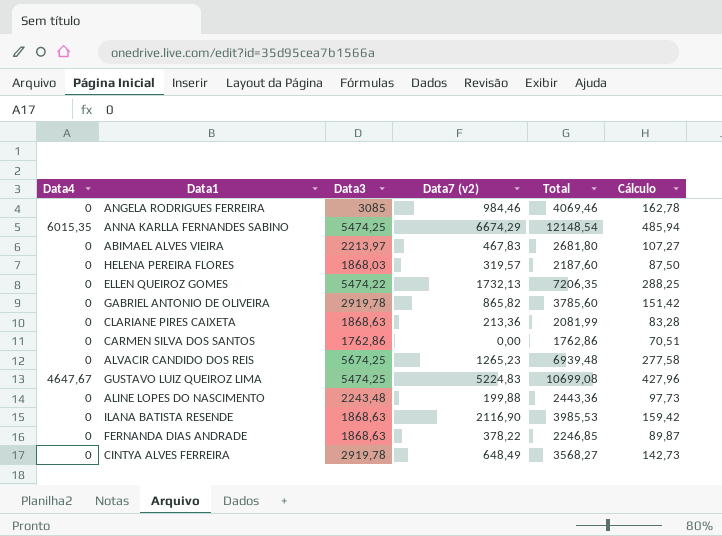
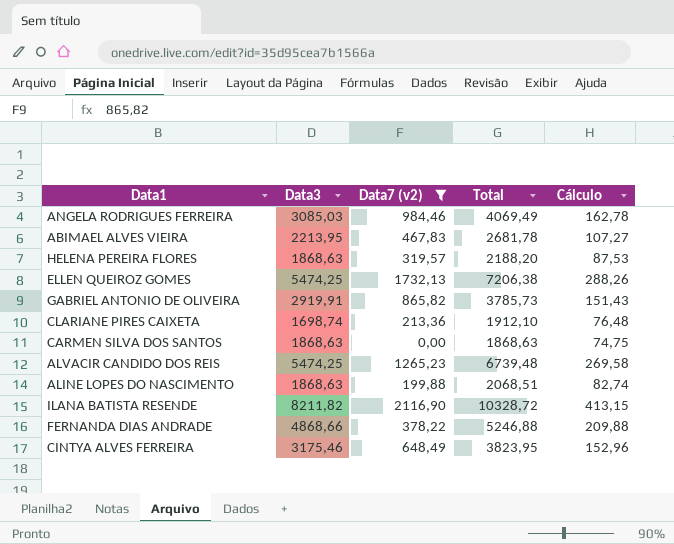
filter: none -> Data7 (v2) <= 2116,90
column Data4 | position: 1 -> none
ANGELA RODRIGUES FERREIRA | Data3: 3085 -> 3085,03
ANGELA RODRIGUES FERREIRA | Total: 4069,46 -> 4069,49
ABIMAEL ALVES VIEIRA | Data3: 2213,97 -> 2213,95
ABIMAEL ALVES VIEIRA | Total: 2681,80 -> 2681,78
HELENA PEREIRA FLORES | Data3: 1868,03 -> 1868,63
HELENA PEREIRA FLORES | Total: 2187,60 -> 2188,20
HELENA PEREIRA FLORES | Cálculo: 87,50 -> 87,53
ELLEN QUEIROZ GOMES | Data3: 5474,22 -> 5474,25
ELLEN QUEIROZ GOMES | Total: 7206,35 -> 7206,38
ELLEN QUEIROZ GOMES | Cálculo: 288,25 -> 288,26
GABRIEL ANTONIO DE OLIVEIRA | Data3: 2919,78 -> 2919,91
GABRIEL ANTONIO DE OLIVEIRA | Total: 3785,60 -> 3785,73
GABRIEL ANTONIO DE OLIVEIRA | Cálculo: 151,42 -> 151,43
CLARIANE PIRES CAIXETA | Data3: 1868,63 -> 1698,74
CLARIANE PIRES CAIXETA | Total: 2081,99 -> 1912,10
CLARIANE PIRES CAIXETA | Cálculo: 83,28 -> 76,48
CARMEN SILVA DOS SANTOS | Data3: 1762,86 -> 1868,63
CARMEN SILVA DOS SANTOS | Total: 1762,86 -> 1868,63
CARMEN SILVA DOS SANTOS | Cálculo: 70,51 -> 74,75
ALVACIR CANDIDO DOS REIS | Data3: 5674,25 -> 5474,25
ALVACIR CANDIDO DOS REIS | Total: 6939,48 -> 6739,48
ALVACIR CANDIDO DOS REIS | Cálculo: 277,58 -> 269,58
ALINE LOPES DO NASCIMENTO | Data3: 2243,48 -> 1868,63
ALINE LOPES DO NASCIMENTO | Total: 2443,36 -> 2068,51
ALINE LOPES DO NASCIMENTO | Cálculo: 97,73 -> 82,74
ILANA BATISTA RESENDE | Data3: 1868,63 -> 8211,82
ILANA BATISTA RESENDE | Total: 3985,53 -> 10328,72
ILANA BATISTA RESENDE | Cálculo: 159,42 -> 413,15
FERNANDA DIAS ANDRADE | Data3: 1868,63 -> 4868,66
FERNANDA DIAS ANDRADE | Total: 2246,85 -> 5246,88
FERNANDA DIAS ANDRADE | Cálculo: 89,87 -> 209,88
CINTYA ALVES FERREIRA | Data3: 2919,78 -> 3175,46
CINTYA ALVES FERREIRA | Total: 3568,27 -> 3823,95
CINTYA ALVES FERREIRA | Cálculo: 142,73 -> 152,96

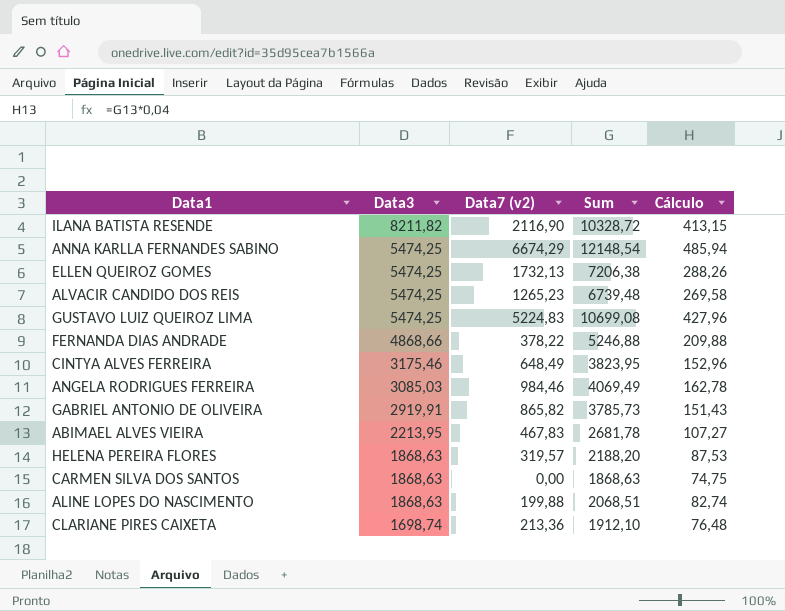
filter: Data7 (v2) <= 2116,90 -> none
row order: none -> Data3 descending
column name: Total -> Sum

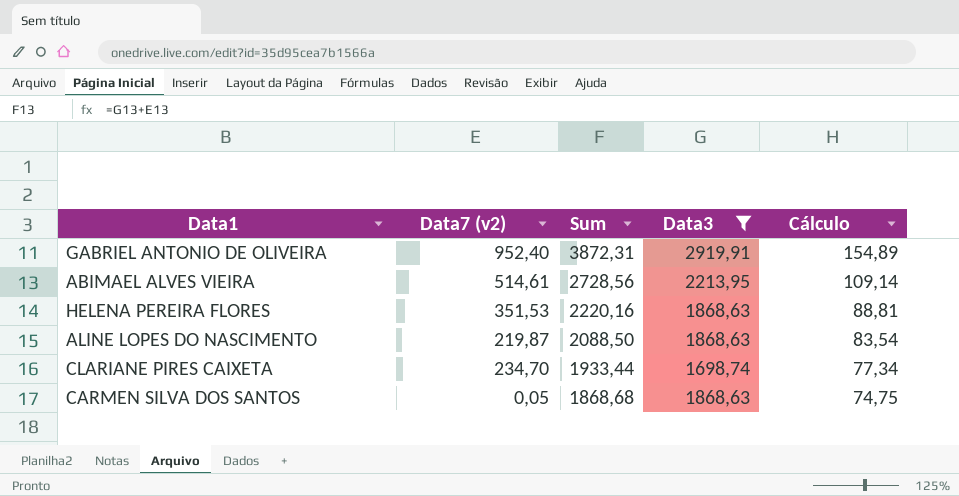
filter: none -> Data3 <= 2919,91
row order: Data3 descending -> Sum descending
column Data3 | position: 2 -> 4
GABRIEL ANTONIO DE OLIVEIRA | Data7 (v2): 865,82 -> 952,40
GABRIEL ANTONIO DE OLIVEIRA | Sum: 3785,73 -> 3872,31
GABRIEL ANTONIO DE OLIVEIRA | Cálculo: 151,43 -> 154,89
ABIMAEL ALVES VIEIRA | Data7 (v2): 467,83 -> 514,61
ABIMAEL ALVES VIEIRA | Sum: 2681,78 -> 2728,56
ABIMAEL ALVES VIEIRA | Cálculo: 107,27 -> 109,14
HELENA PEREIRA FLORES | Data7 (v2): 319,57 -> 351,53
HELENA PEREIRA FLORES | Sum: 2188,20 -> 2220,16
HELENA PEREIRA FLORES | Cálculo: 87,53 -> 88,81
ALINE LOPES DO NASCIMENTO | Data7 (v2): 199,88 -> 219,87
ALINE LOPES DO NASCIMENTO | Sum: 2068,51 -> 2088,50
ALINE LOPES DO NASCIMENTO | Cálculo: 82,74 -> 83,54
CLARIANE PIRES CAIXETA | Data7 (v2): 213,36 -> 234,70
CLARIANE PIRES CAIXETA | Sum: 1912,10 -> 1933,44
CLARIANE PIRES CAIXETA | Cálculo: 76,48 -> 77,34
CARMEN SILVA DOS SANTOS | Data7 (v2): 0,00 -> 0,05
CARMEN SILVA DOS SANTOS | Sum: 1868,63 -> 1868,68

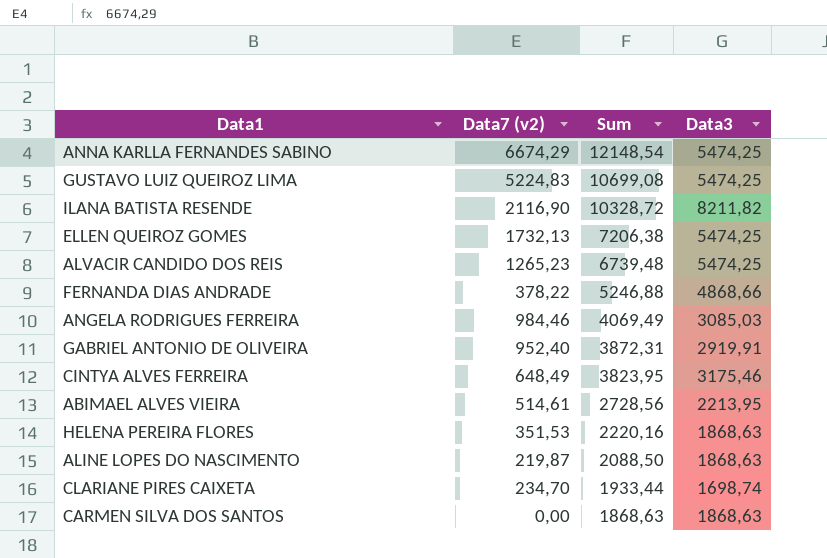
filter: Data3 <= 2919,91 -> none
column Cálculo | formula: [Sum] * 0,04 -> none
CARMEN SILVA DOS SANTOS | Data7 (v2): 0,05 -> 0,00
CARMEN SILVA DOS SANTOS | Sum: 1868,68 -> 1868,63

